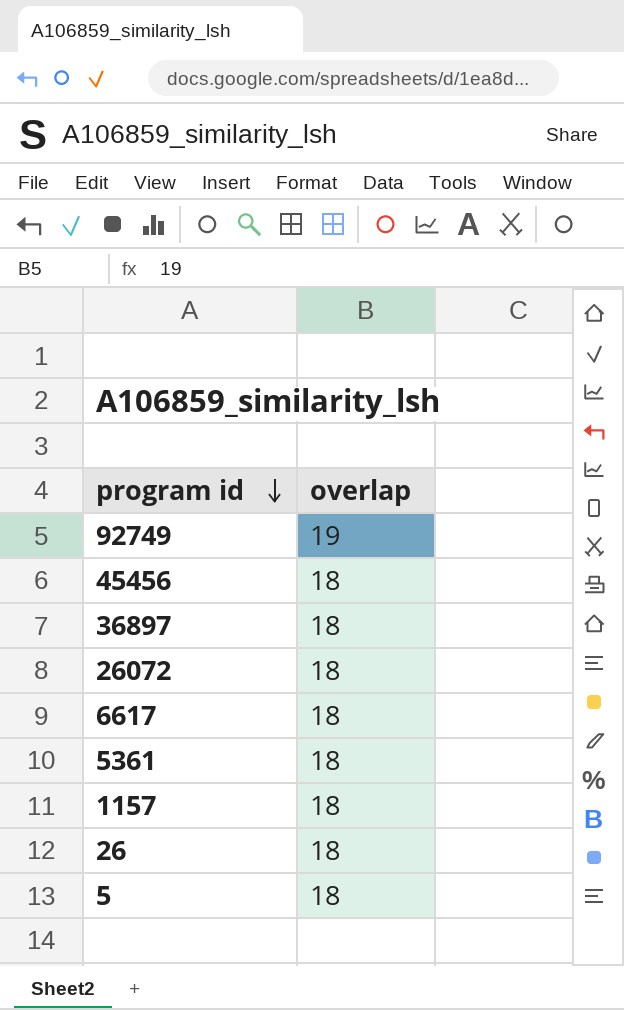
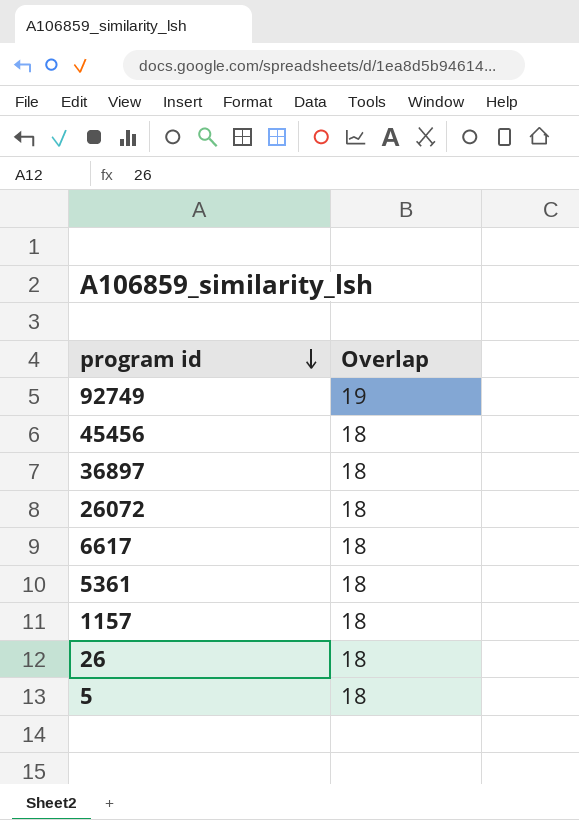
column name: overlap -> Overlap

